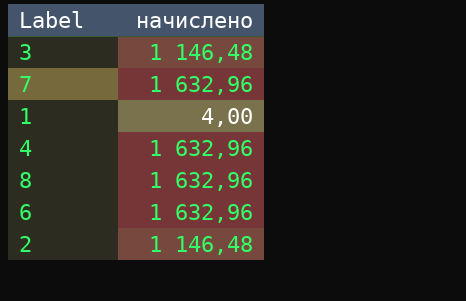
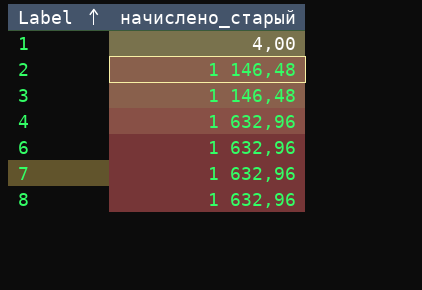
row order: none -> Label ascending
column name: начислено -> начислено_старый

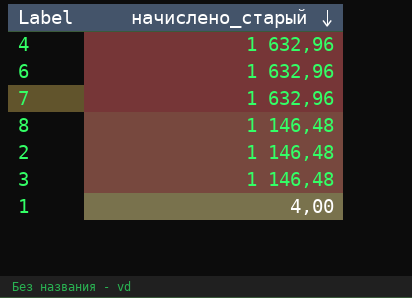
row order: Label ascending -> начислено_старый descending
8 | начислено_старый: 1 632,96 -> 1 146,48

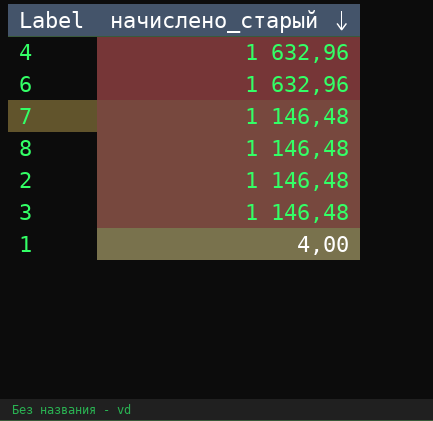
7 | начислено_старый: 1 632,96 -> 1 146,48

